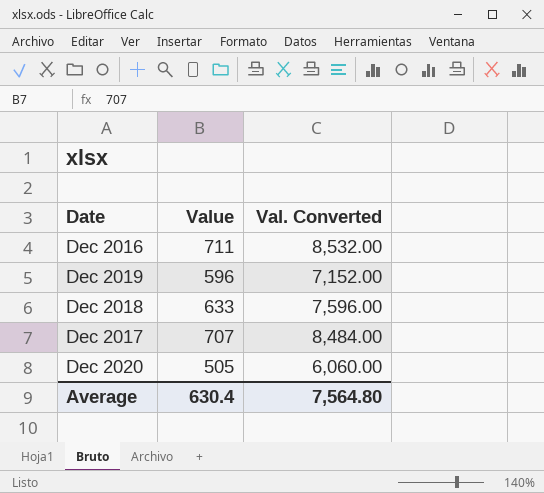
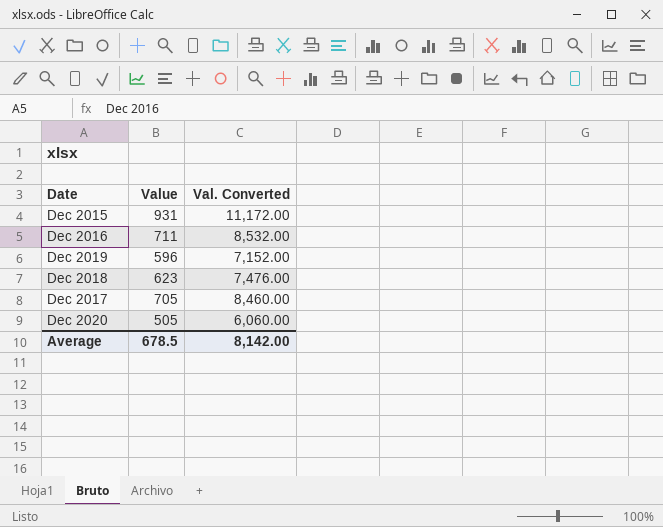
row Dec 2015: none -> 931 | 11,172.00
Dec 2018 | Value: 633 -> 623
Dec 2018 | Val. Converted: 7,596.00 -> 7,476.00
Dec 2017 | Value: 707 -> 705
Dec 2017 | Val. Converted: 8,484.00 -> 8,460.00
Average | Value: 630.4 -> 678.5
Average | Val. Converted: 7,564.80 -> 8,142.00

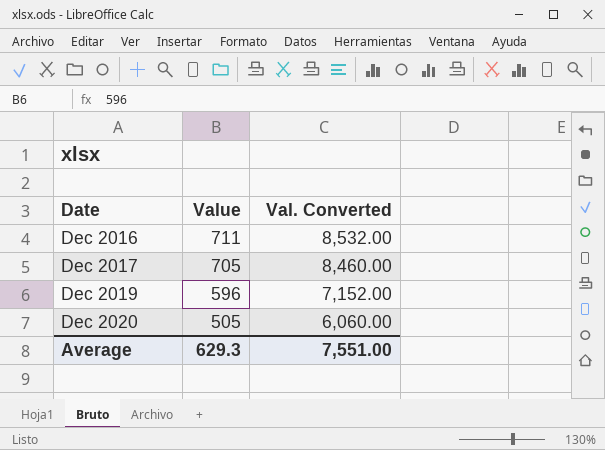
row order: none -> Date ascending
row Dec 2015: 931 | 11,172.00 -> none
row Dec 2018: 623 | 7,476.00 -> none
Average | Value: 678.5 -> 629.3
Average | Val. Converted: 8,142.00 -> 7,551.00

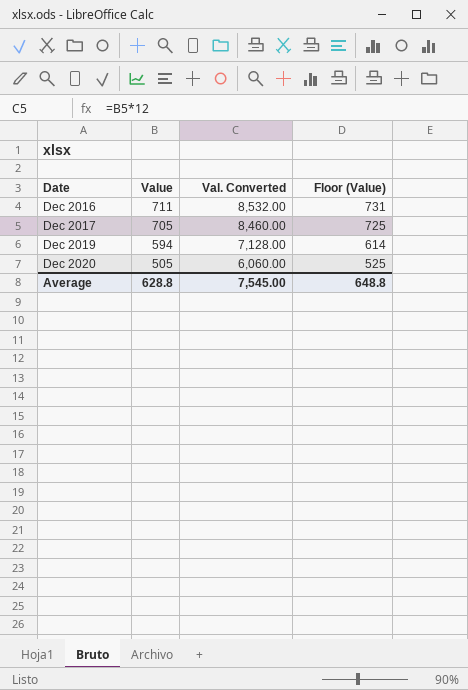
column Floor (Value) | formula: none -> [Value] + 20
Dec 2019 | Value: 596 -> 594
Dec 2019 | Val. Converted: 7,152.00 -> 7,128.00
Average | Value: 629.3 -> 628.8
Average | Val. Converted: 7,551.00 -> 7,545.00

